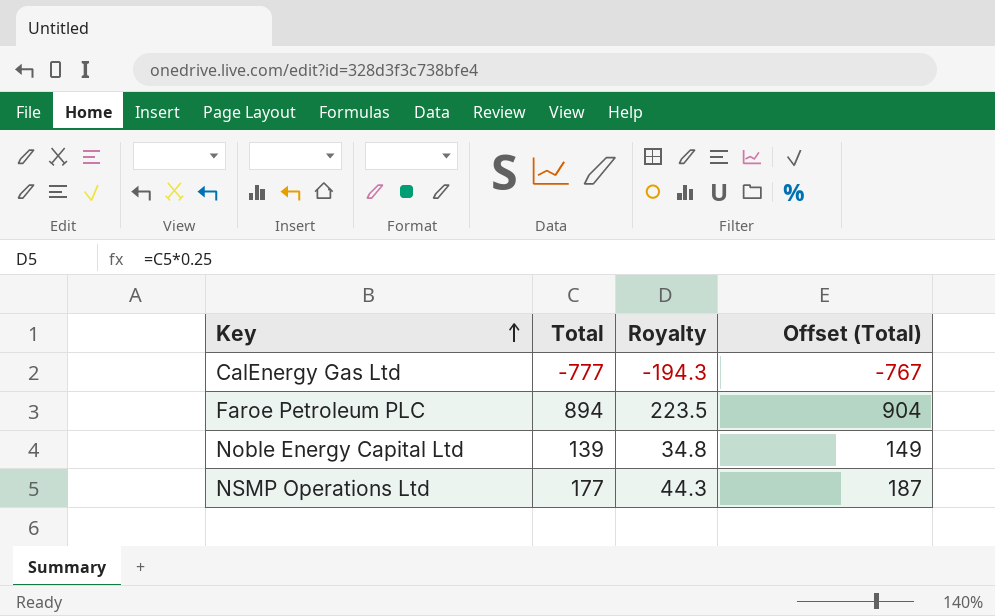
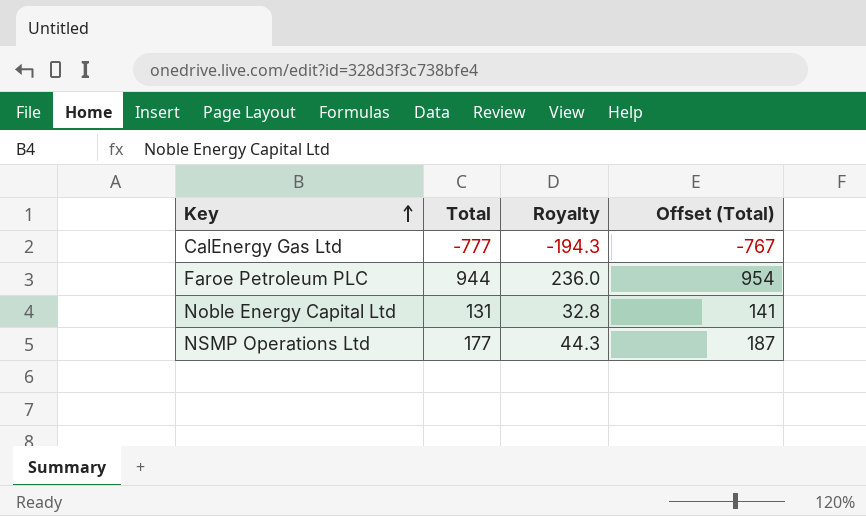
Faroe Petroleum PLC | Total: 894 -> 944
Faroe Petroleum PLC | Royalty: 223.5 -> 236.0
Faroe Petroleum PLC | Offset (Total): 904 -> 954
Noble Energy Capital Ltd | Total: 139 -> 131
Noble Energy Capital Ltd | Royalty: 34.8 -> 32.8
Noble Energy Capital Ltd | Offset (Total): 149 -> 141

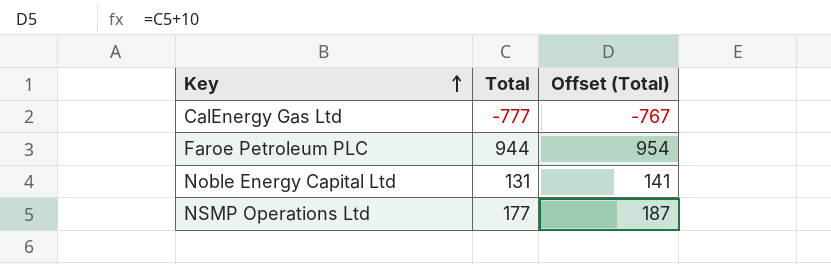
column Royalty | formula: [Total] * 0.25 -> none

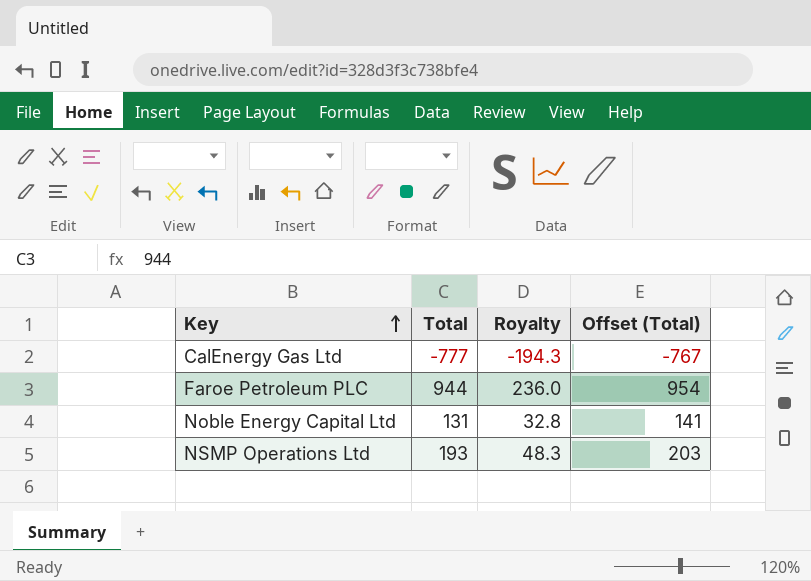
column Royalty | formula: none -> [Total] * 0.25
NSMP Operations Ltd | Total: 177 -> 193
NSMP Operations Ltd | Offset (Total): 187 -> 203

